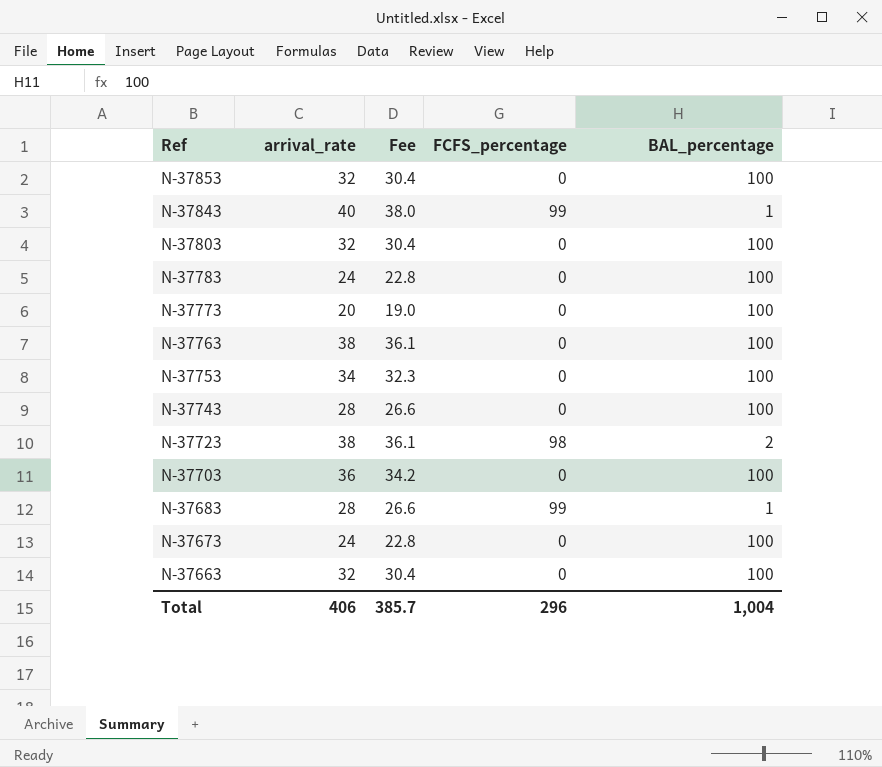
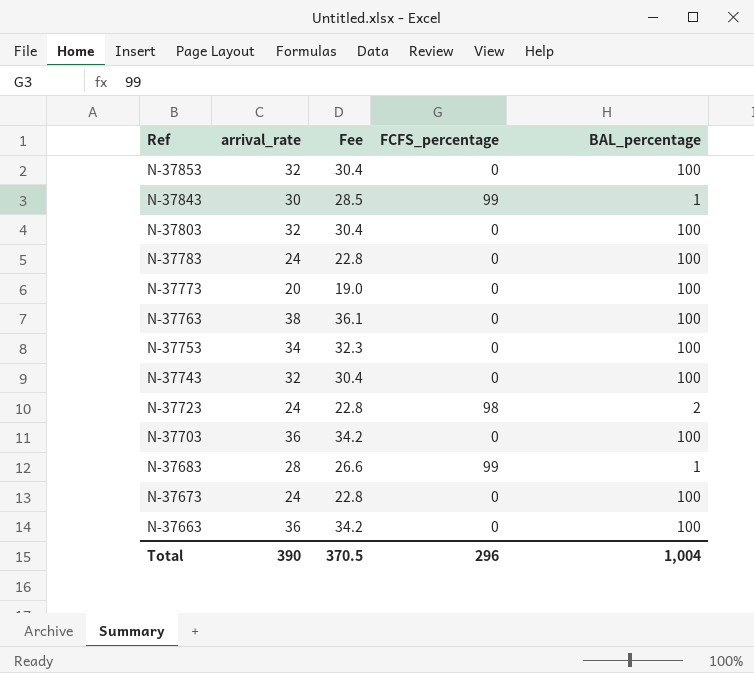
N-37843 | arrival_rate: 40 -> 30
N-37843 | Fee: 38.0 -> 28.5
N-37743 | arrival_rate: 28 -> 32
N-37743 | Fee: 26.6 -> 30.4
N-37723 | arrival_rate: 38 -> 24
N-37723 | Fee: 36.1 -> 22.8
N-37663 | arrival_rate: 32 -> 36
N-37663 | Fee: 30.4 -> 34.2
Total | arrival_rate: 406 -> 390
Total | Fee: 385.7 -> 370.5

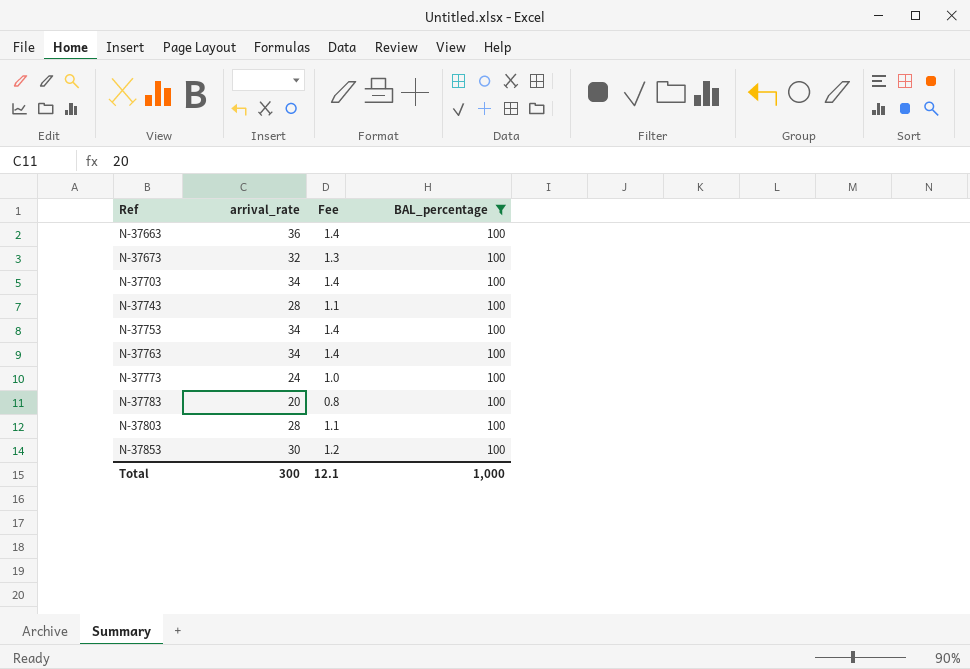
filter: none -> BAL_percentage = 100
row order: Ref descending -> Ref ascending
column FCFS_percentage | position: 4 -> none
column Fee | formula: [arrival_rate] * 0.95 -> [arrival_rate] * 0.04
N-37673 | arrival_rate: 24 -> 32
N-37703 | arrival_rate: 36 -> 34
N-37743 | arrival_rate: 32 -> 28
N-37763 | arrival_rate: 38 -> 34
N-37773 | arrival_rate: 20 -> 24
N-37783 | arrival_rate: 24 -> 20
N-37803 | arrival_rate: 32 -> 28
N-37853 | arrival_rate: 32 -> 30
Total | arrival_rate: 390 -> 300
Total | Fee: 370.5 -> 12.1
Total | BAL_percentage: 1,004 -> 1,000

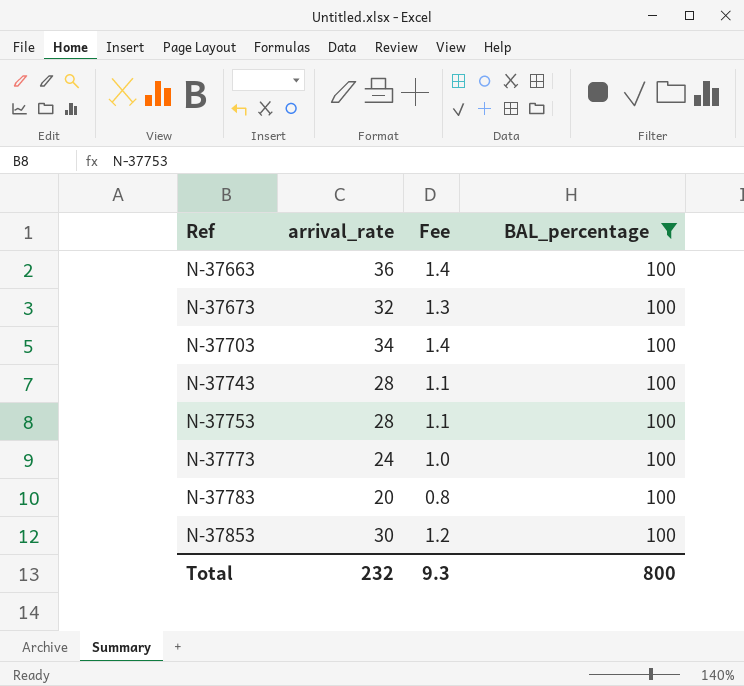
row N-37763: 34 | 1.4 | 100 -> none
row N-37803: 28 | 1.1 | 100 -> none
N-37753 | arrival_rate: 34 -> 28
N-37753 | Fee: 1.4 -> 1.1
Total | arrival_rate: 300 -> 232
Total | Fee: 12.1 -> 9.3
Total | BAL_percentage: 1,000 -> 800

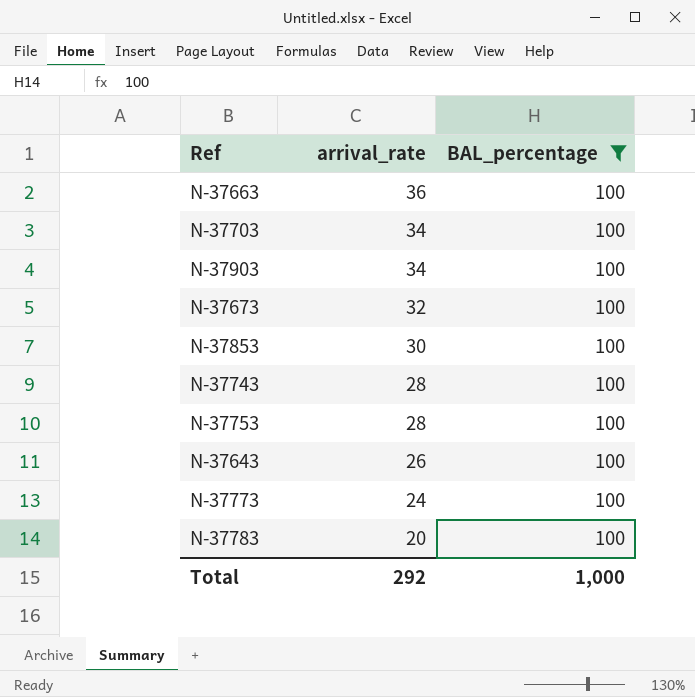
row order: Ref ascending -> arrival_rate descending
column Fee | formula: [arrival_rate] * 0.04 -> none
row N-37903: none -> 34 | 100
row N-37643: none -> 26 | 100
Total | arrival_rate: 232 -> 292
Total | BAL_percentage: 800 -> 1,000

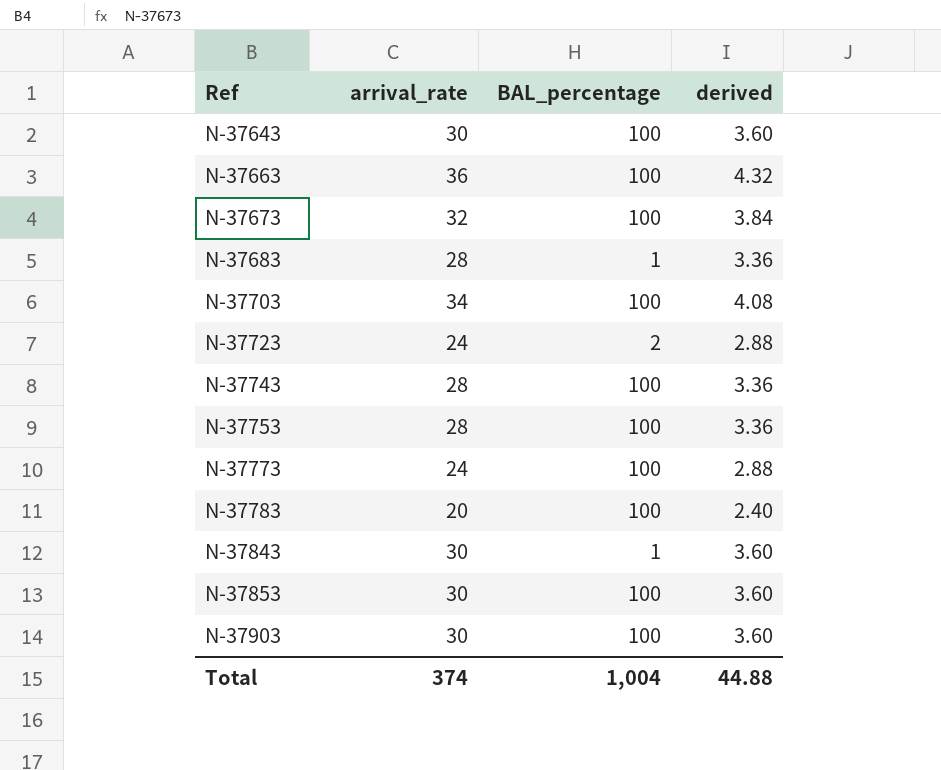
filter: BAL_percentage = 100 -> none
row order: arrival_rate descending -> Ref ascending
column derived | formula: none -> [arrival_rate] * 0.12
N-37643 | arrival_rate: 26 -> 30
N-37903 | arrival_rate: 34 -> 30
Total | arrival_rate: 292 -> 374
Total | BAL_percentage: 1,000 -> 1,004

